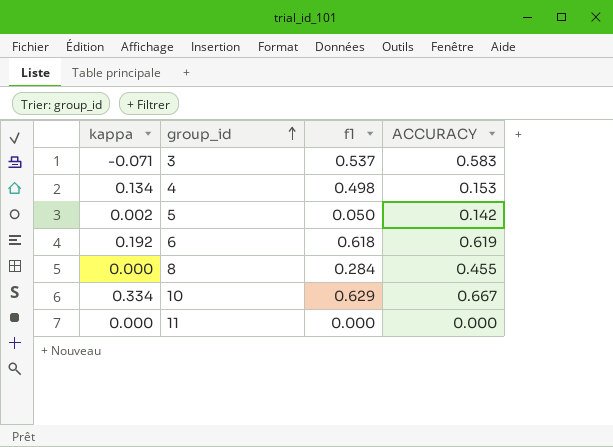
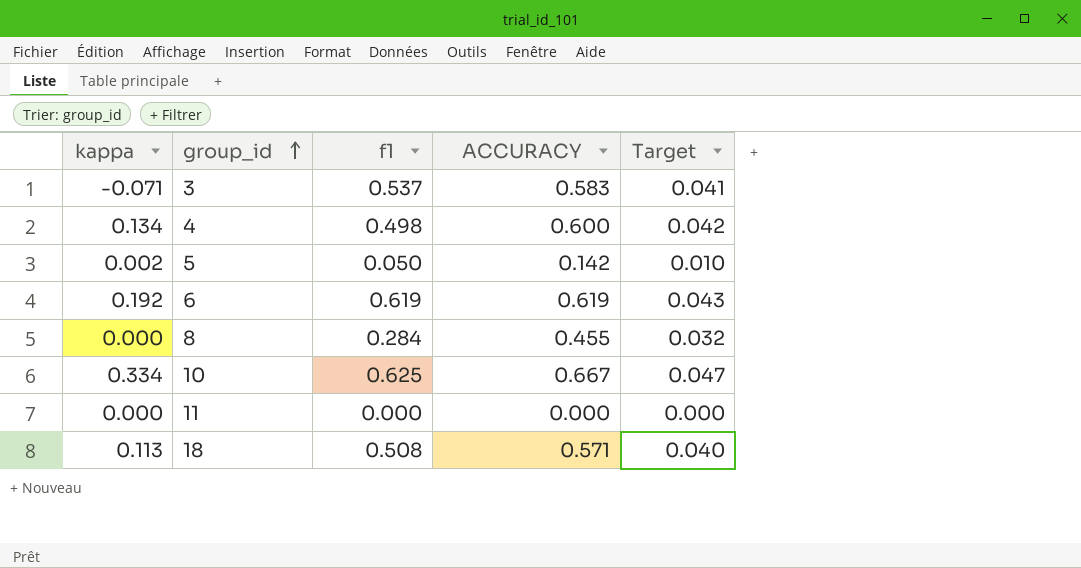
column Target | formula: none -> [ACCURACY] * 0.07
4 | ACCURACY: 0.153 -> 0.600
6 | f1: 0.618 -> 0.619
10 | f1: 0.629 -> 0.625
row 18: none -> 0.113 | 0.508 | 0.571 | 0.040

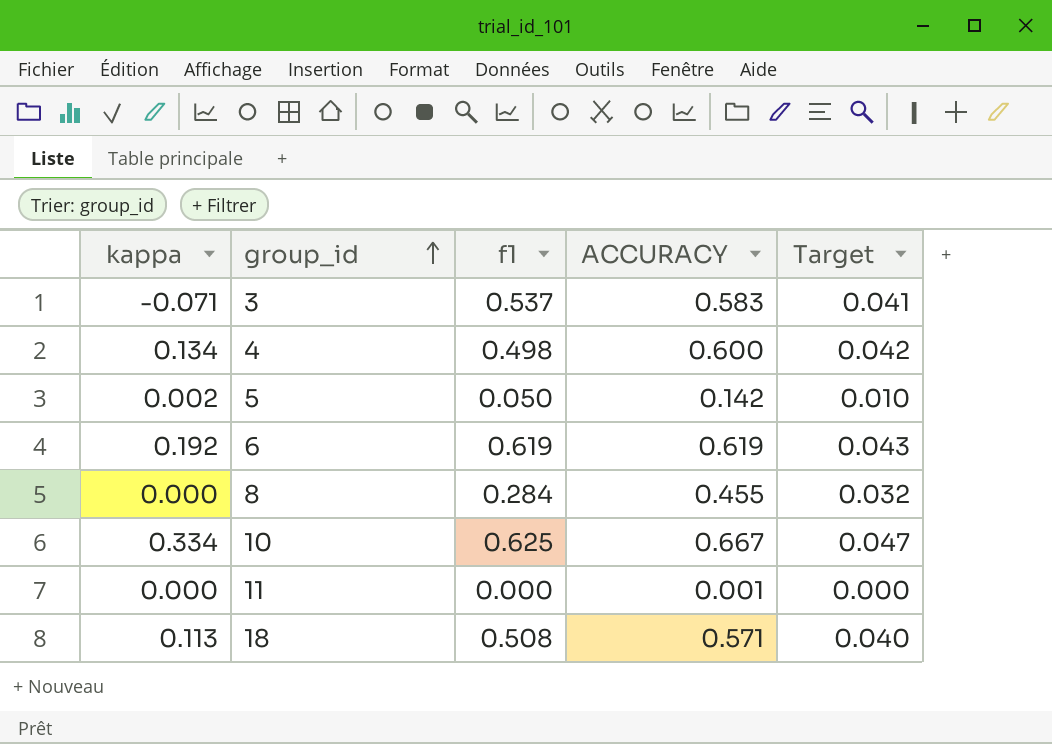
11 | ACCURACY: 0.000 -> 0.001

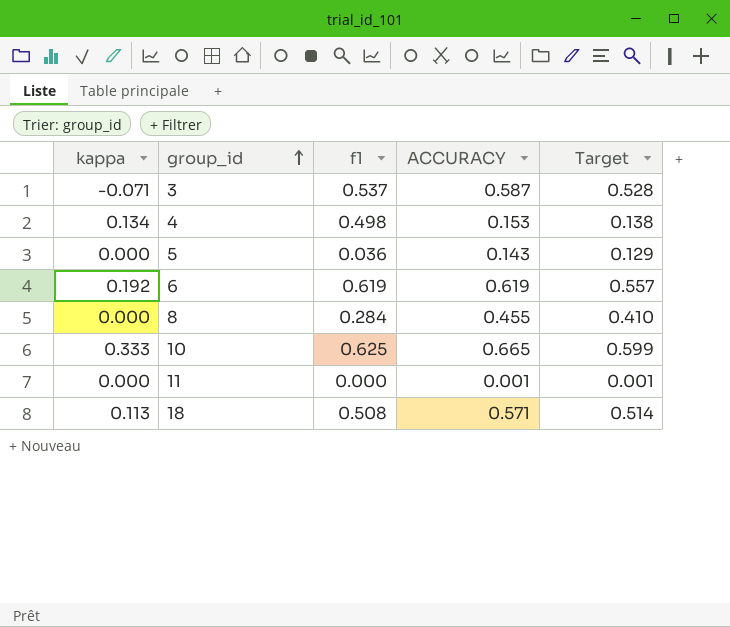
column Target | formula: [ACCURACY] * 0.07 -> [ACCURACY] * 0.9
3 | ACCURACY: 0.583 -> 0.587
4 | ACCURACY: 0.600 -> 0.153
5 | kappa: 0.002 -> 0.000
5 | f1: 0.050 -> 0.036
5 | ACCURACY: 0.142 -> 0.143
10 | kappa: 0.334 -> 0.333
10 | ACCURACY: 0.667 -> 0.665

